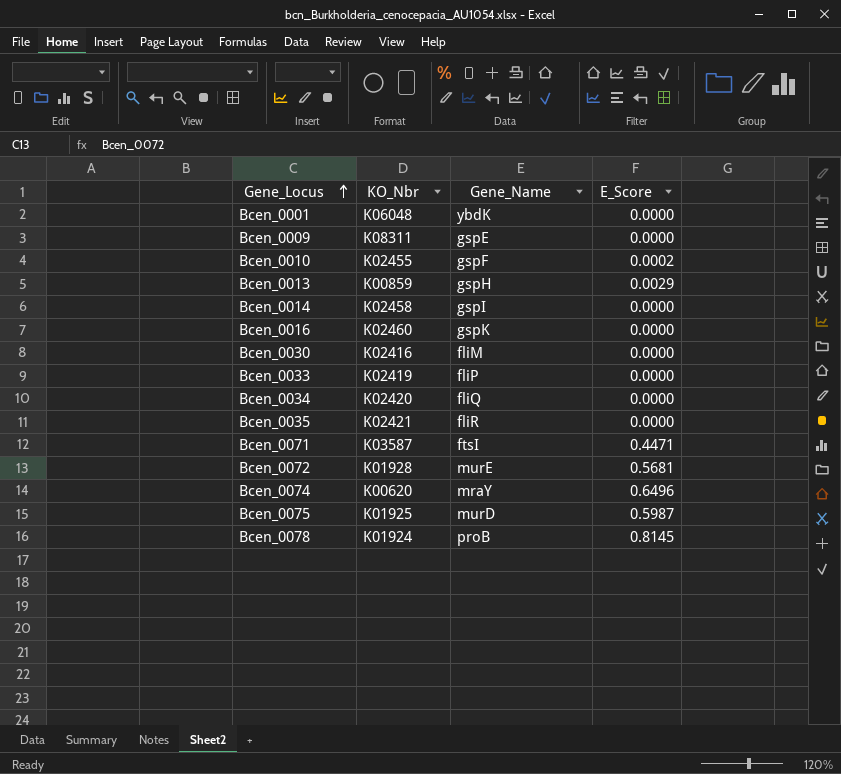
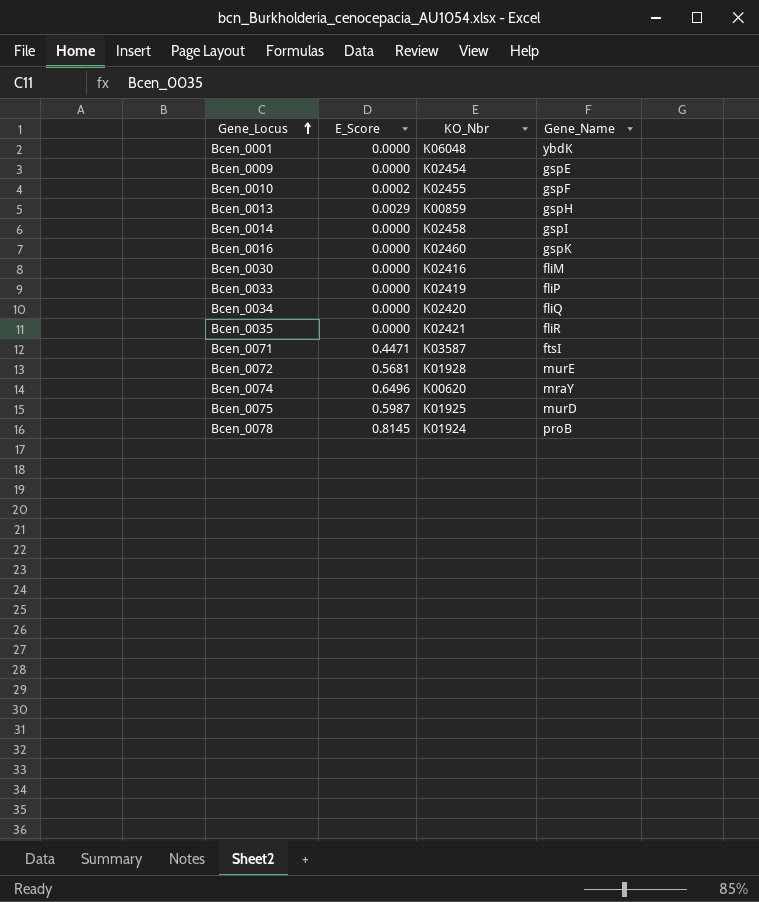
column E_Score | position: 4 -> 2
Bcen_0009 | KO_Nbr: K08311 -> K02454

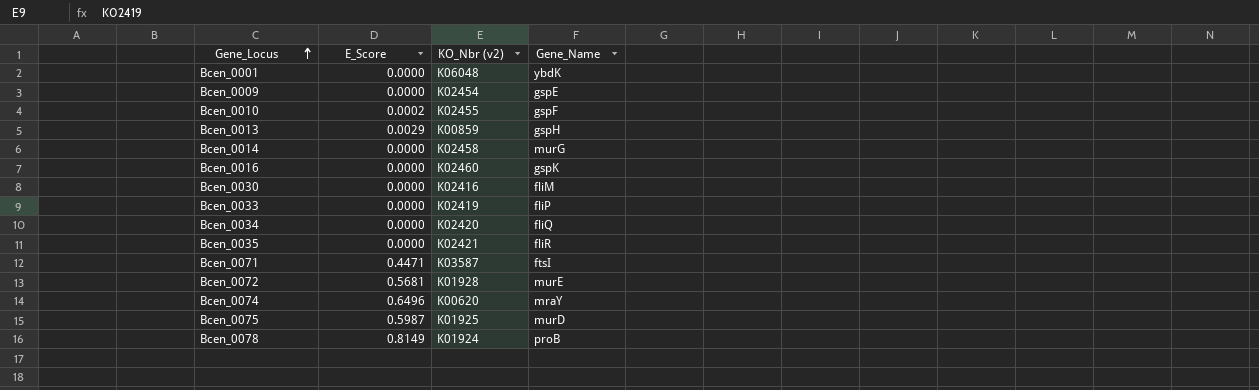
column name: KO_Nbr -> KO_Nbr (v2)
Bcen_0014 | Gene_Name: gspI -> murG
Bcen_0078 | E_Score: 0.8145 -> 0.8149

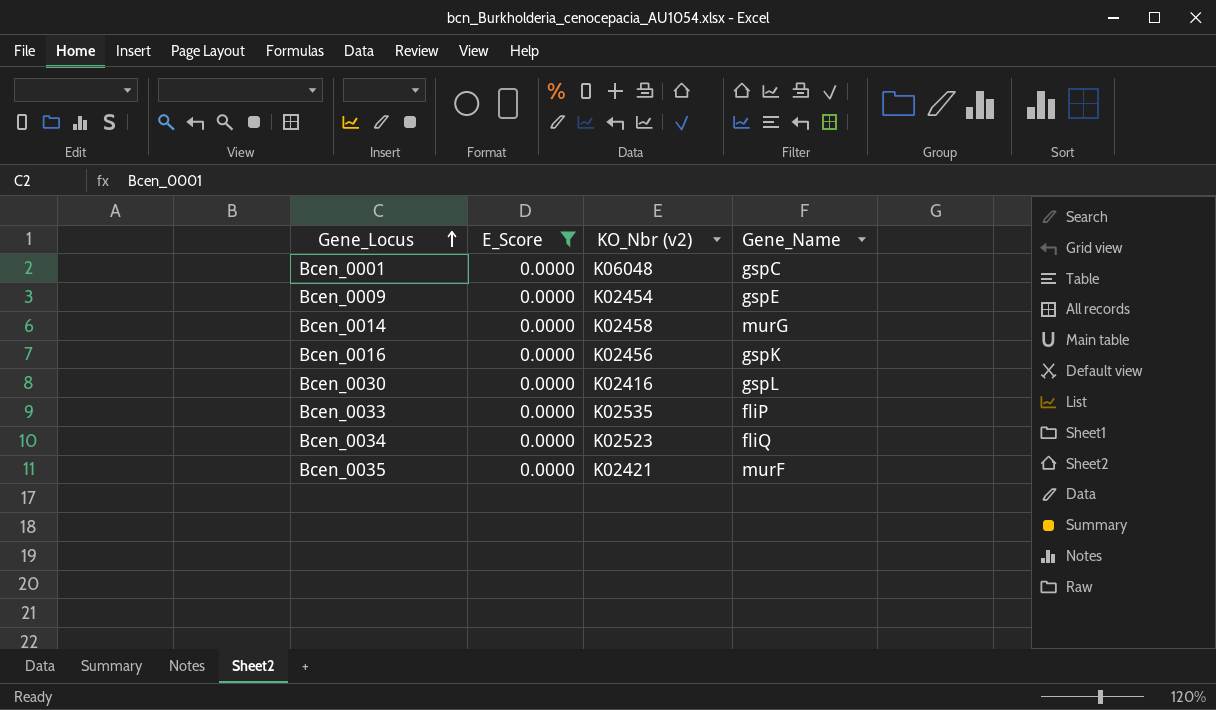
filter: none -> E_Score = 0.0000
Bcen_0001 | Gene_Name: ybdK -> gspC
Bcen_0016 | KO_Nbr (v2): K02460 -> K02456
Bcen_0030 | Gene_Name: fliM -> gspL
Bcen_0033 | KO_Nbr (v2): K02419 -> K02535
Bcen_0034 | KO_Nbr (v2): K02420 -> K02523
Bcen_0035 | Gene_Name: fliR -> murF

